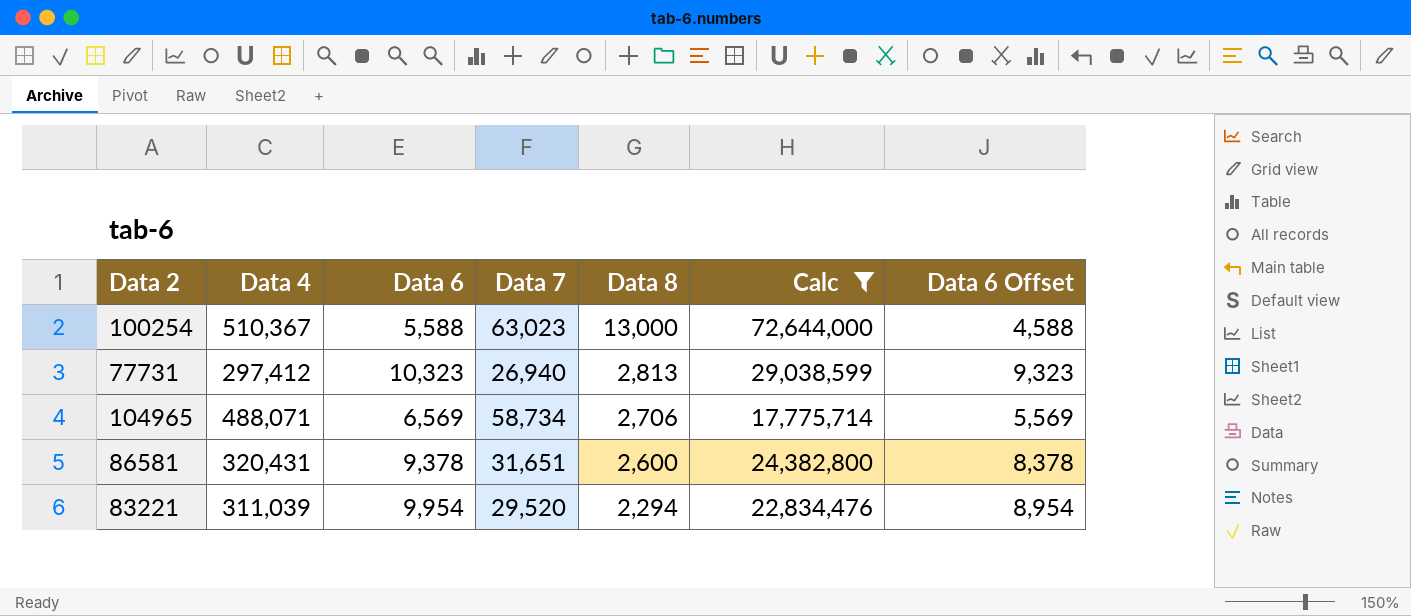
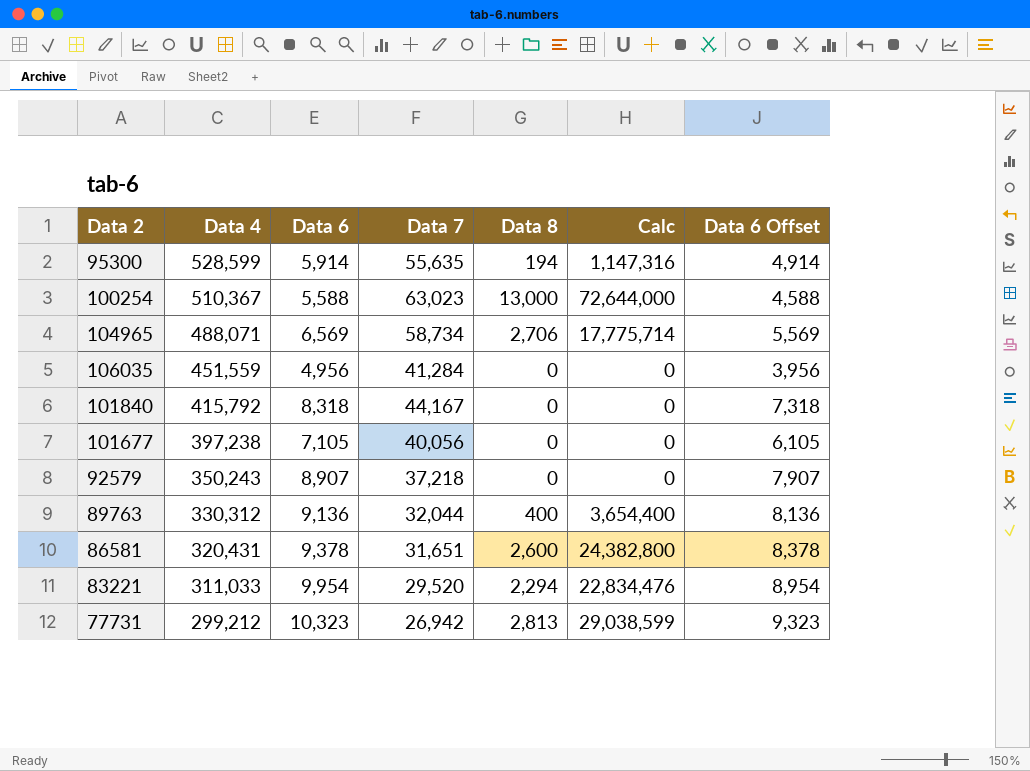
filter: Calc >= 17,775,714 -> none
row order: Data 8 descending -> Data 4 descending
83221 | Data 4: 311,039 -> 311,033
77731 | Data 4: 297,412 -> 299,212
77731 | Data 7: 26,940 -> 26,942

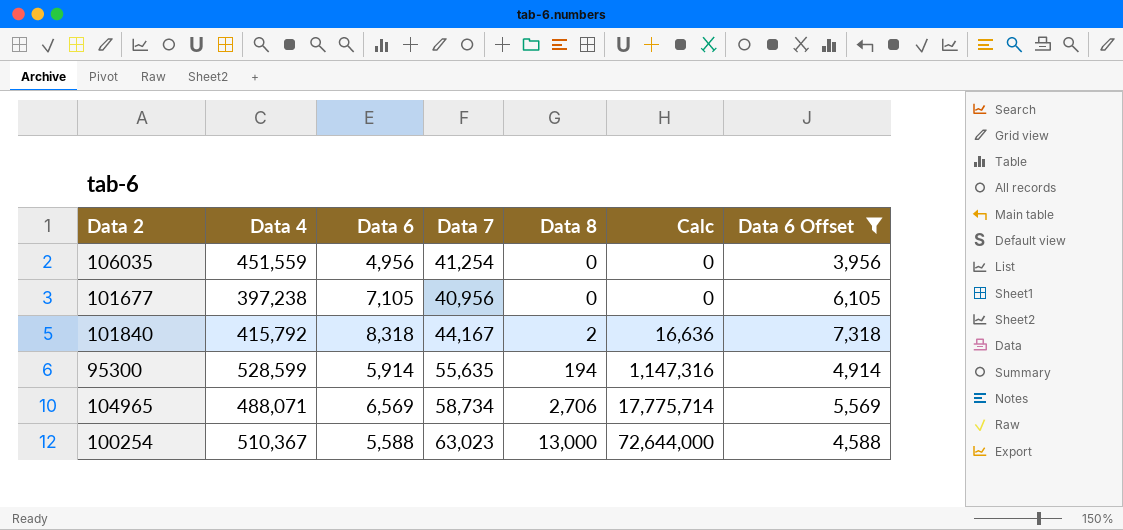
filter: none -> Data 6 Offset <= 7,318
row order: Data 4 descending -> Data 8 ascending
106035 | Data 7: 41,284 -> 41,254
101677 | Data 7: 40,056 -> 40,956
101840 | Data 8: 0 -> 2
101840 | Calc: 0 -> 16,636

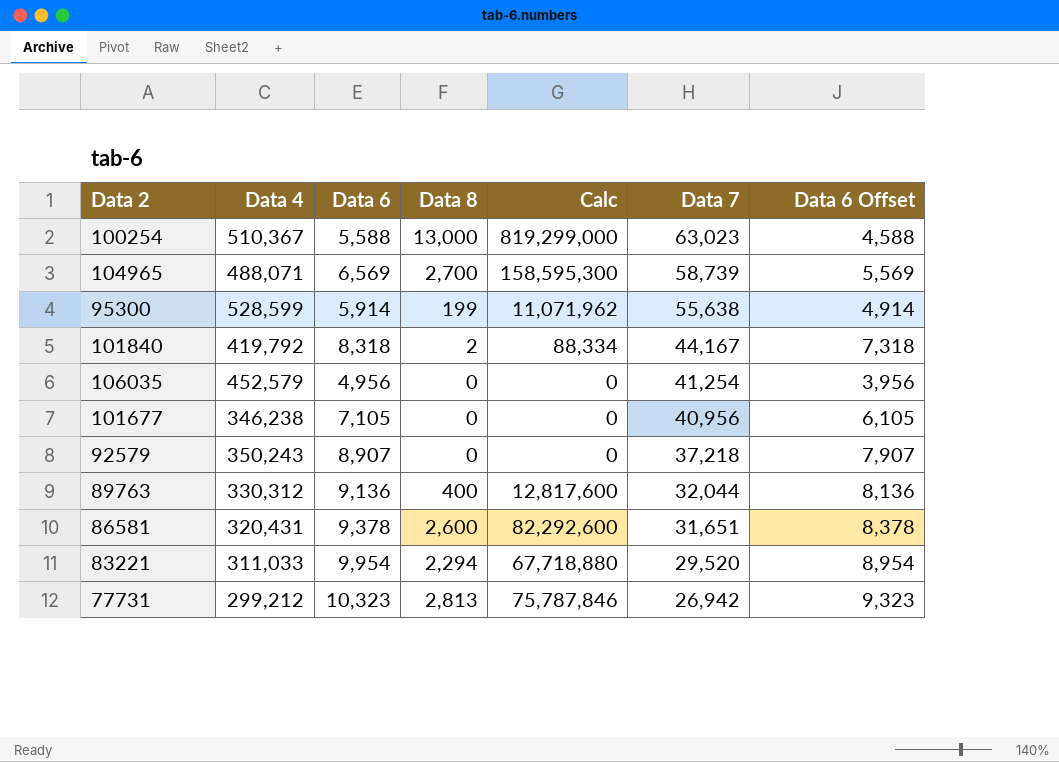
filter: Data 6 Offset <= 7,318 -> none
row order: Data 8 ascending -> Data 7 descending
column Calc | formula: [Data 6] * [Data 8] -> [Data 8] * [Data 7]
column Data 7 | position: 4 -> 6
104965 | Data 8: 2,706 -> 2,700
104965 | Data 7: 58,734 -> 58,739
95300 | Data 8: 194 -> 199
95300 | Data 7: 55,635 -> 55,638
101840 | Data 4: 415,792 -> 419,792
106035 | Data 4: 451,559 -> 452,579
101677 | Data 4: 397,238 -> 346,238

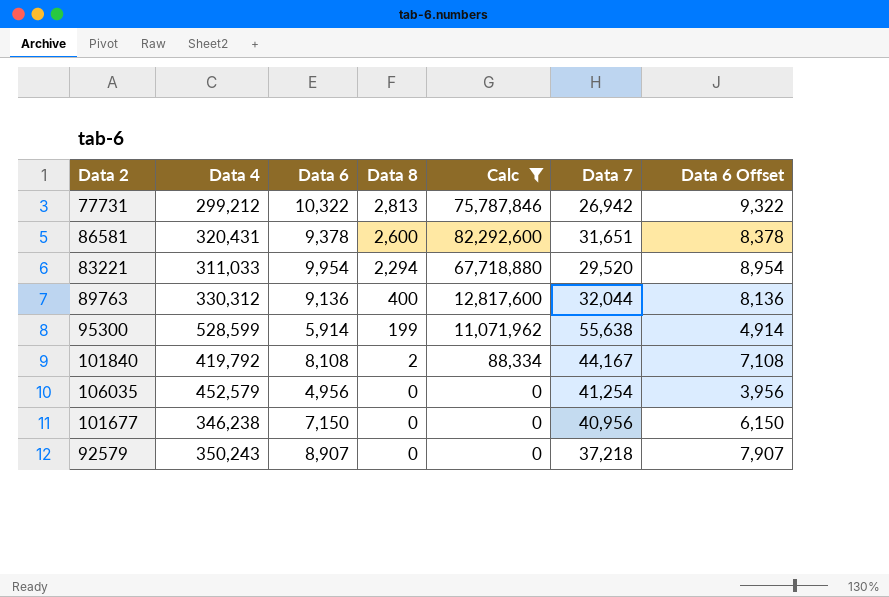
filter: none -> Calc <= 82,292,600
row order: Data 7 descending -> Data 8 descending
77731 | Data 6: 10,323 -> 10,322
77731 | Data 6 Offset: 9,323 -> 9,322
101840 | Data 6: 8,318 -> 8,108
101840 | Data 6 Offset: 7,318 -> 7,108
101677 | Data 6: 7,105 -> 7,150
101677 | Data 6 Offset: 6,105 -> 6,150

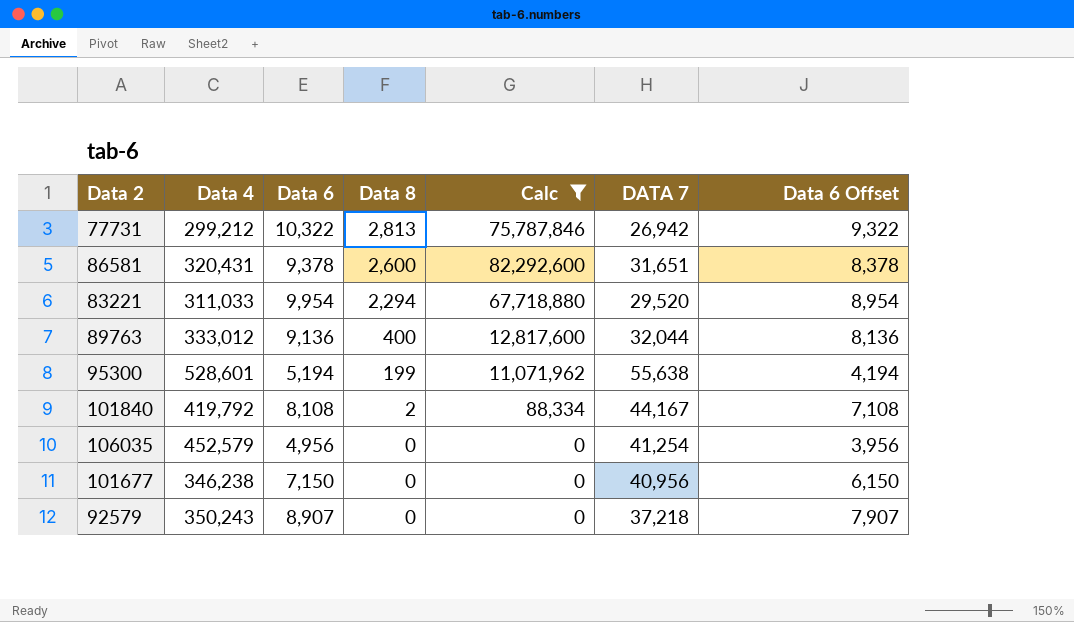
column name: Data 7 -> DATA 7
89763 | Data 4: 330,312 -> 333,012
95300 | Data 4: 528,599 -> 528,601
95300 | Data 6: 5,914 -> 5,194
95300 | Data 6 Offset: 4,914 -> 4,194

